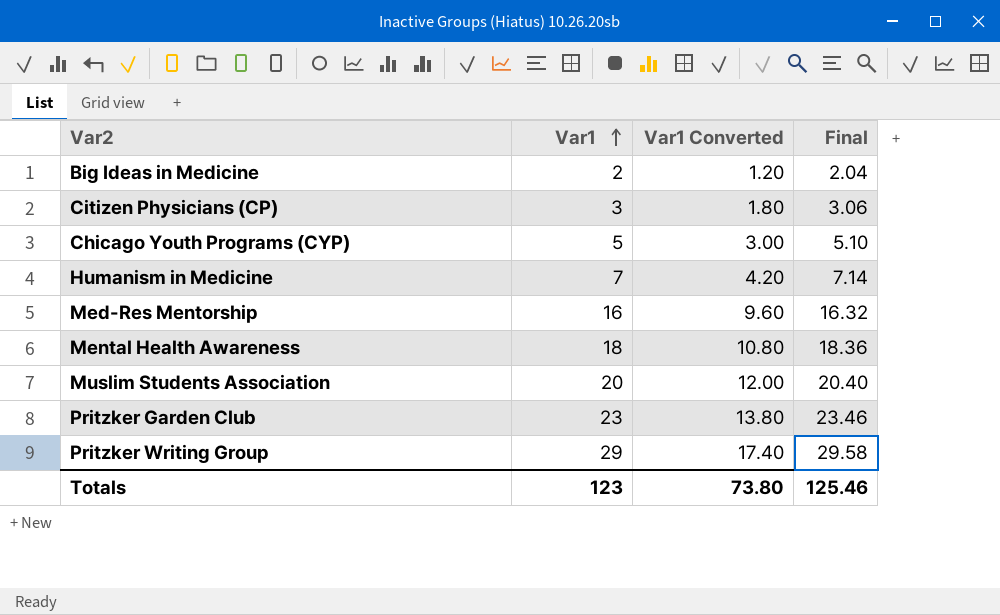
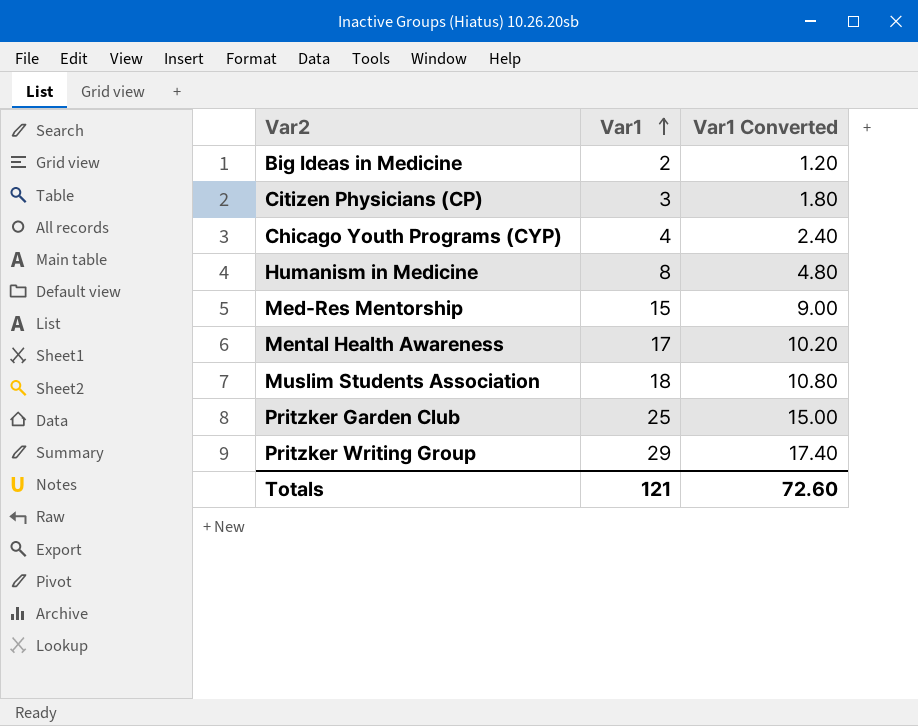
column Final | formula: [Var1] * 1.02 -> none
Chicago Youth Programs (CYP) | Var1: 5 -> 4
Chicago Youth Programs (CYP) | Var1 Converted: 3.00 -> 2.40
Humanism in Medicine | Var1: 7 -> 8
Humanism in Medicine | Var1 Converted: 4.20 -> 4.80
Med-Res Mentorship | Var1: 16 -> 15
Med-Res Mentorship | Var1 Converted: 9.60 -> 9.00
Mental Health Awareness | Var1: 18 -> 17
Mental Health Awareness | Var1 Converted: 10.80 -> 10.20
Muslim Students Association | Var1: 20 -> 18
Muslim Students Association | Var1 Converted: 12.00 -> 10.80
Pritzker Garden Club | Var1: 23 -> 25
Pritzker Garden Club | Var1 Converted: 13.80 -> 15.00
Totals | Var1: 123 -> 121
Totals | Var1 Converted: 73.80 -> 72.60

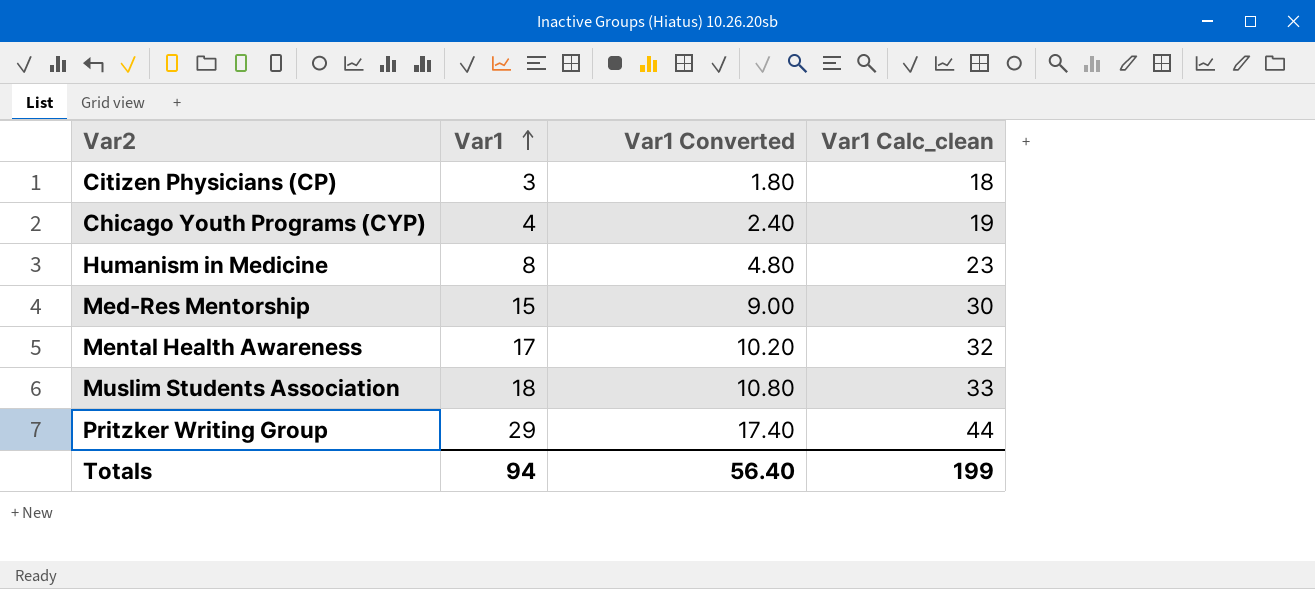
column Var1 Calc_clean | formula: none -> [Var1] + 15
row Big Ideas in Medicine: 2 | 1.20 -> none
row Pritzker Garden Club: 25 | 15.00 -> none
Totals | Var1: 121 -> 94
Totals | Var1 Converted: 72.60 -> 56.40

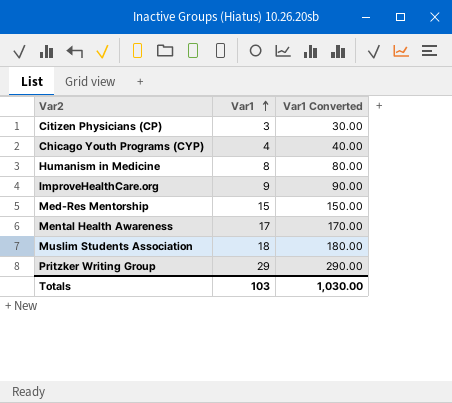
column Var1 Calc_clean | formula: [Var1] + 15 -> none
column Var1 Converted | formula: [Var1] * 0.6 -> [Var1] * 10
row ImproveHealthCare.org: none -> 9 | 90.00
Totals | Var1: 94 -> 103
Totals | Var1 Converted: 56.40 -> 1,030.00

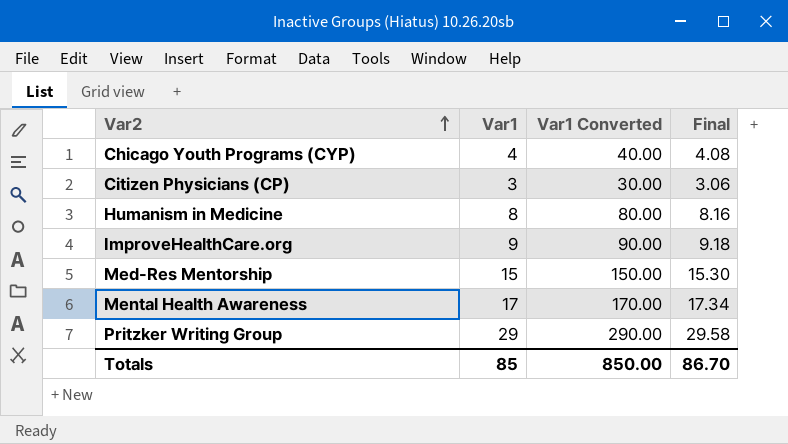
row order: Var1 ascending -> Var2 ascending
column Final | formula: none -> [Var1] * 1.02
row Muslim Students Association: 18 | 180.00 -> none
Totals | Var1: 103 -> 85
Totals | Var1 Converted: 1,030.00 -> 850.00

